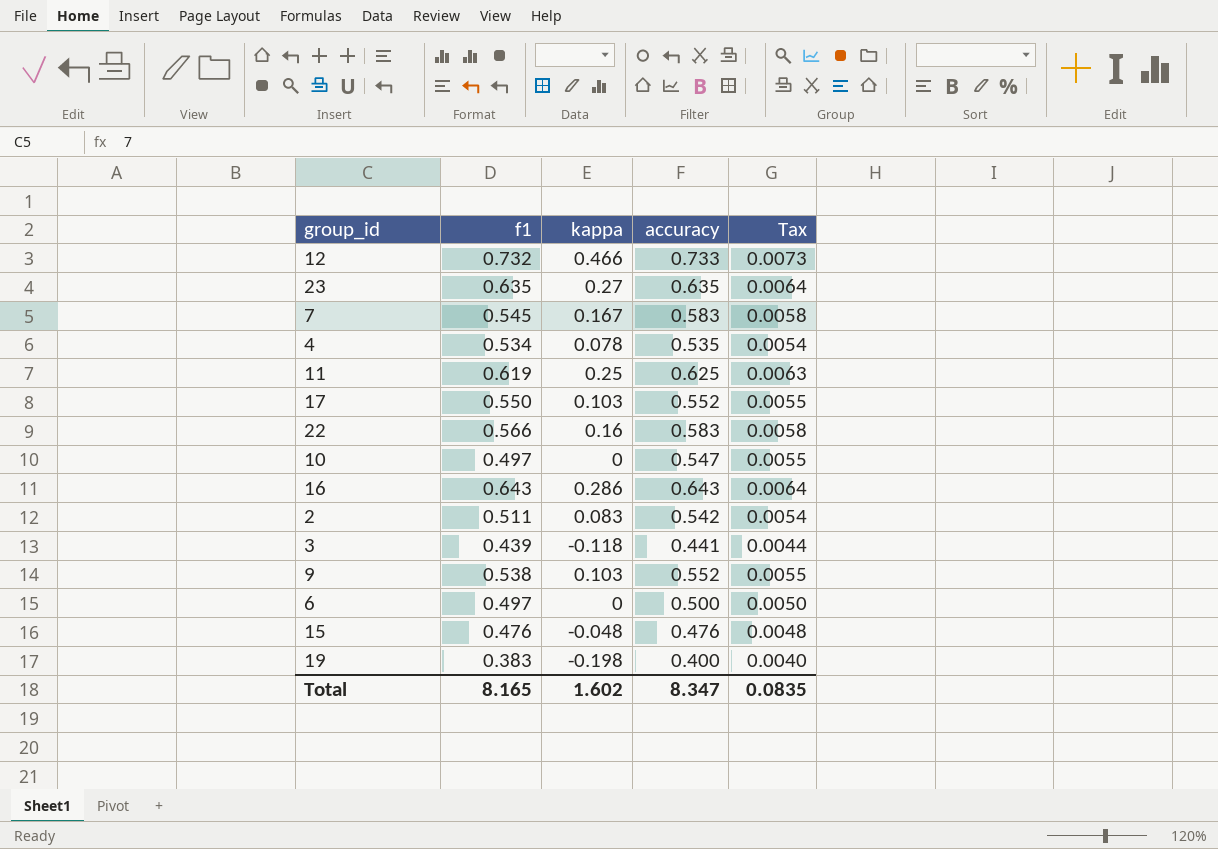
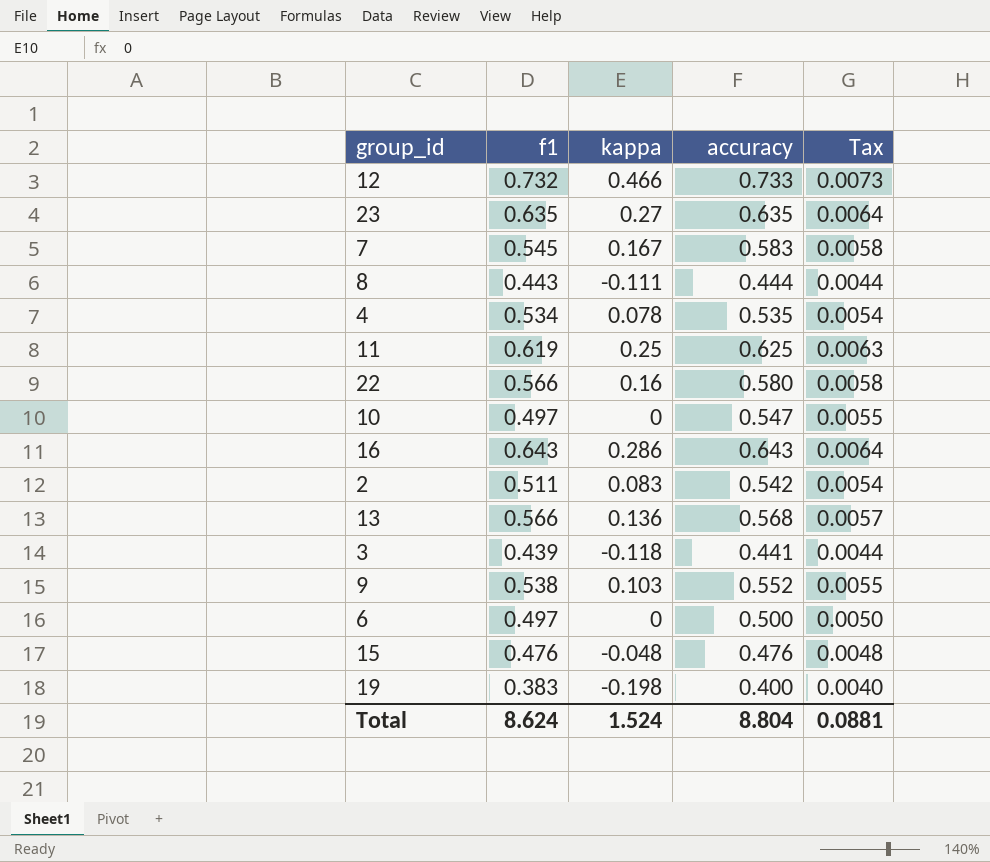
row 17: 0.550 | 0.103 | 0.552 | 0.0055 -> none
row 8: none -> 0.443 | -0.111 | 0.444 | 0.0044
22 | accuracy: 0.583 -> 0.580
row 13: none -> 0.566 | 0.136 | 0.568 | 0.0057
Total | f1: 8.165 -> 8.624
Total | kappa: 1.602 -> 1.524
Total | accuracy: 8.347 -> 8.804
Total | Tax: 0.0835 -> 0.0881

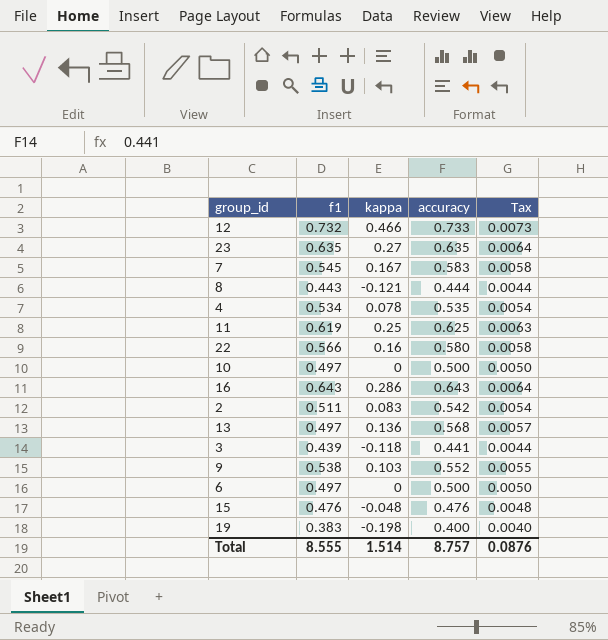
8 | kappa: -0.111 -> -0.121
10 | accuracy: 0.547 -> 0.500
10 | Tax: 0.0055 -> 0.0050
13 | f1: 0.566 -> 0.497
Total | f1: 8.624 -> 8.555
Total | kappa: 1.524 -> 1.514
Total | accuracy: 8.804 -> 8.757
Total | Tax: 0.0881 -> 0.0876

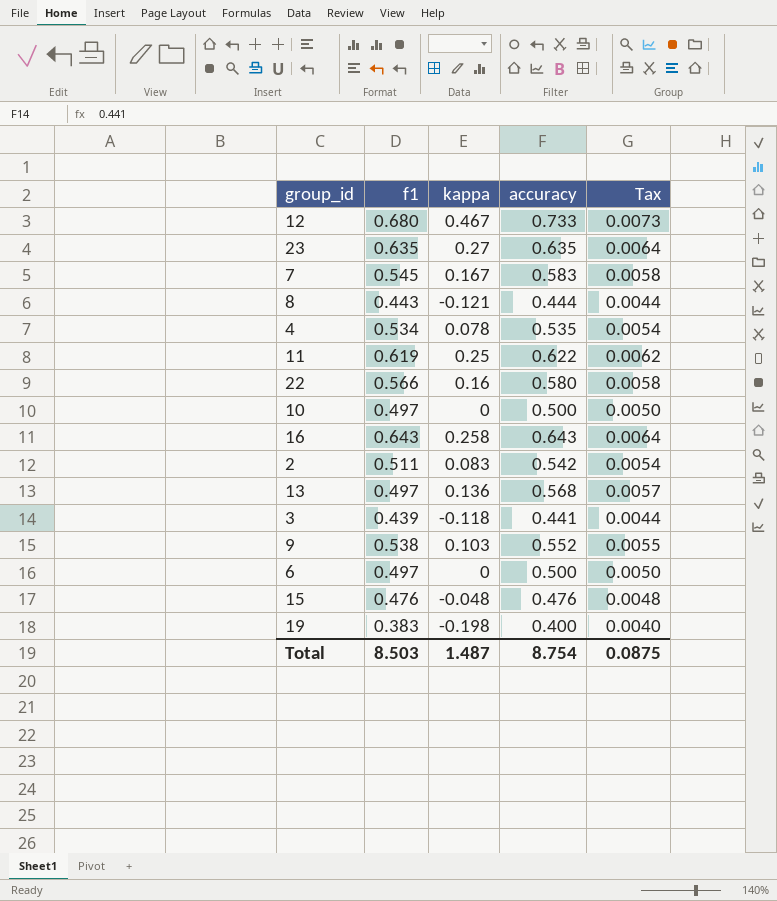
12 | f1: 0.732 -> 0.680
12 | kappa: 0.466 -> 0.467
11 | accuracy: 0.625 -> 0.622
11 | Tax: 0.0063 -> 0.0062
16 | kappa: 0.286 -> 0.258
Total | f1: 8.555 -> 8.503
Total | kappa: 1.514 -> 1.487
Total | accuracy: 8.757 -> 8.754
Total | Tax: 0.0876 -> 0.0875

